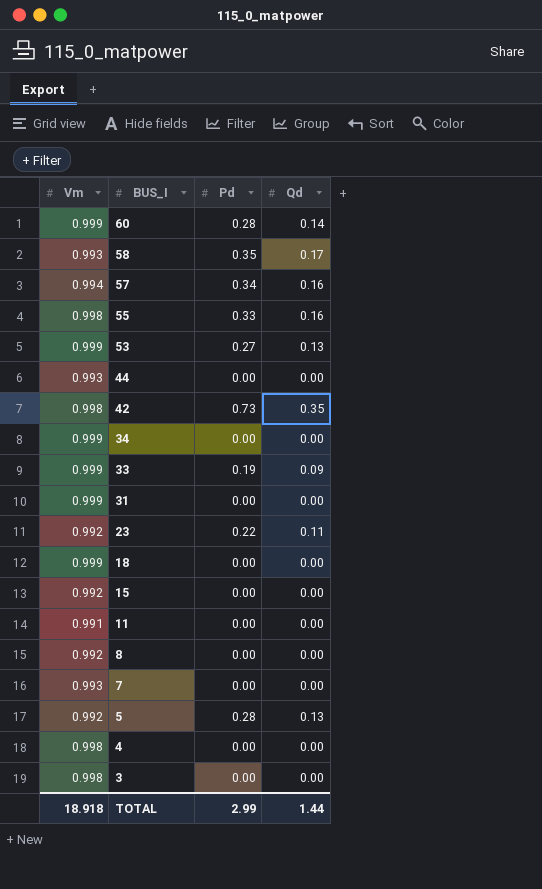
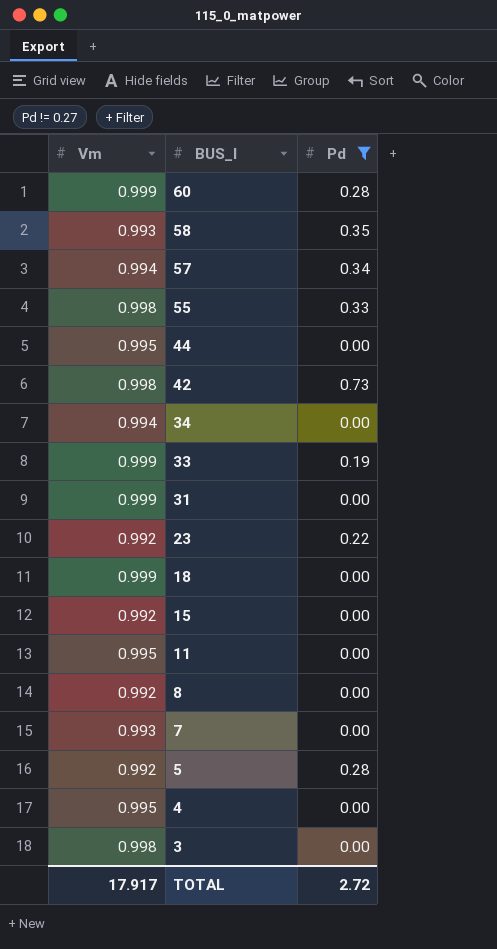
filter: none -> Pd != 0.27
column Qd | position: 4 -> none
44 | Vm: 0.993 -> 0.995
34 | Vm: 0.999 -> 0.994
11 | Vm: 0.991 -> 0.995
4 | Vm: 0.998 -> 0.995
TOTAL | Vm: 18.918 -> 17.917
TOTAL | Pd: 2.99 -> 2.72

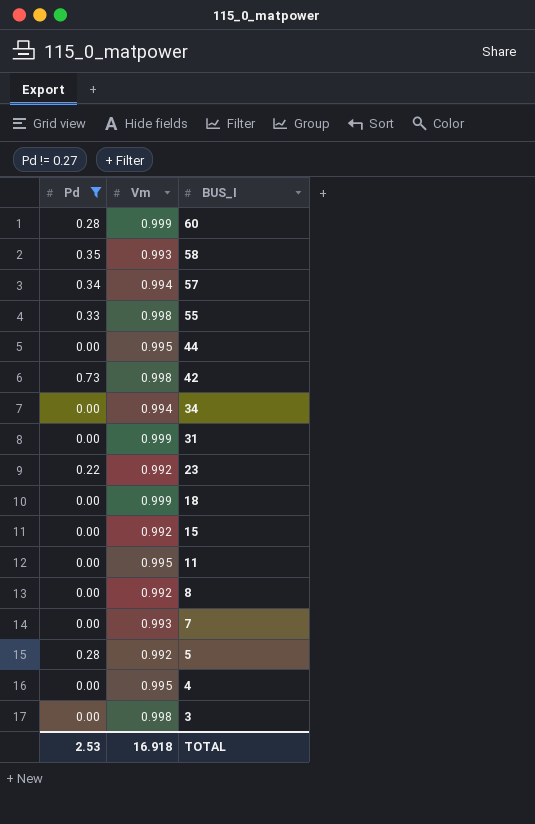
column Pd | position: 3 -> 1
row 33: 0.999 | 0.19 -> none
TOTAL | Pd: 2.72 -> 2.53
TOTAL | Vm: 17.917 -> 16.918

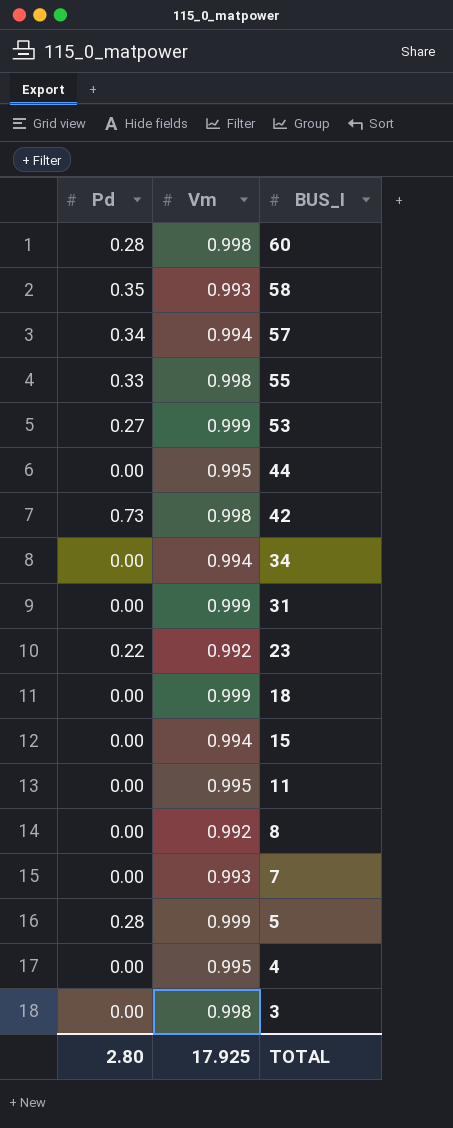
filter: Pd != 0.27 -> none
60 | Vm: 0.999 -> 0.998
15 | Vm: 0.992 -> 0.994
5 | Vm: 0.992 -> 0.999
TOTAL | Pd: 2.53 -> 2.80
TOTAL | Vm: 16.918 -> 17.925

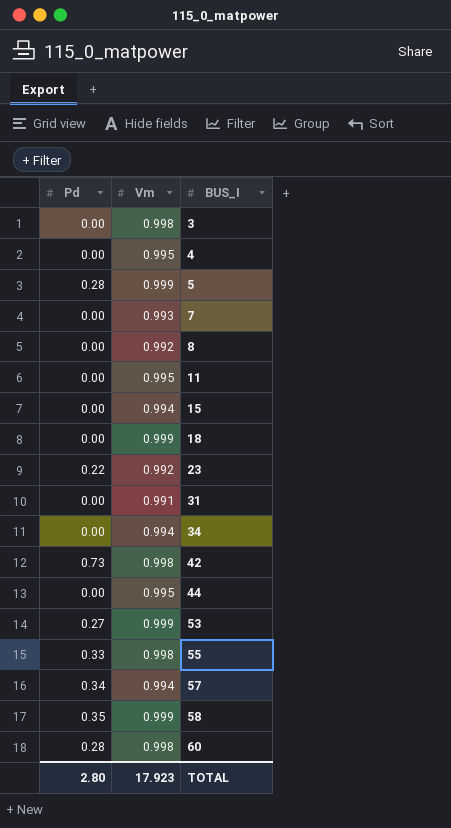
row order: BUS_I descending -> BUS_I ascending
31 | Vm: 0.999 -> 0.991
58 | Vm: 0.993 -> 0.999
TOTAL | Vm: 17.925 -> 17.923

